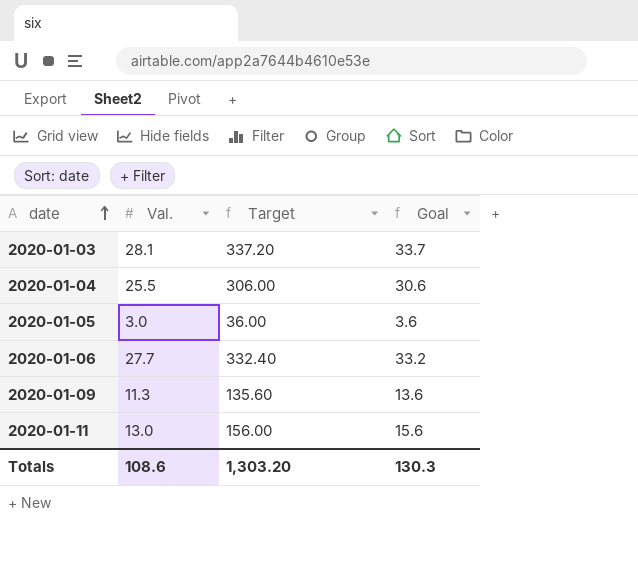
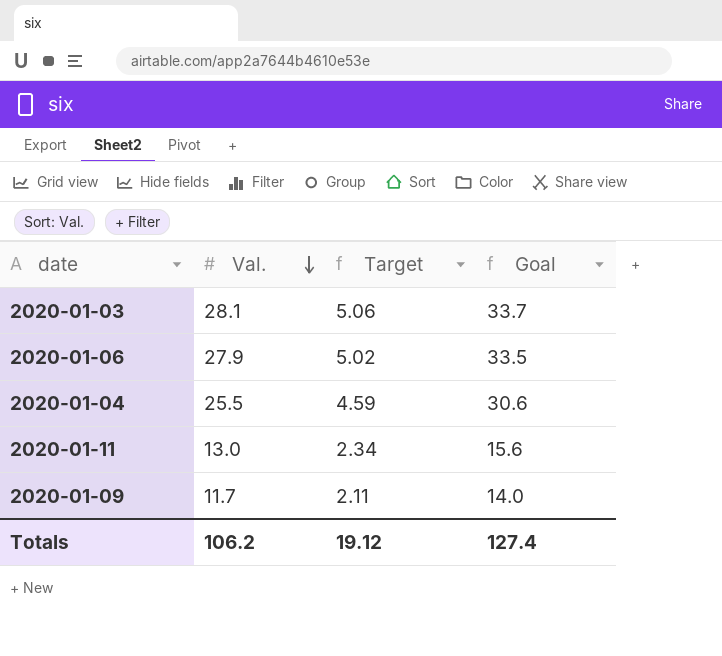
row order: date ascending -> Val. descending
column Target | formula: [Val.] * 12 -> [Val.] * 0.18
row 2020-01-05: 3.0 | 36.00 | 3.6 -> none
2020-01-06 | Val.: 27.7 -> 27.9
2020-01-06 | Goal: 33.2 -> 33.5
2020-01-09 | Val.: 11.3 -> 11.7
2020-01-09 | Goal: 13.6 -> 14.0
Totals | Val.: 108.6 -> 106.2
Totals | Target: 1,303.20 -> 19.12
Totals | Goal: 130.3 -> 127.4

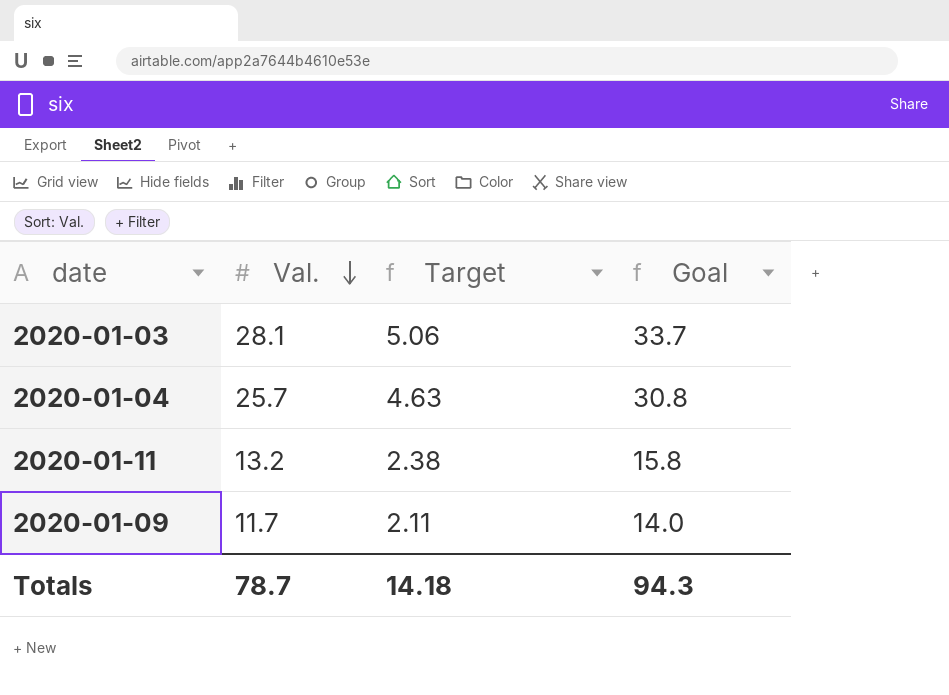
row 2020-01-06: 27.9 | 5.02 | 33.5 -> none
2020-01-04 | Val.: 25.5 -> 25.7
2020-01-04 | Target: 4.59 -> 4.63
2020-01-04 | Goal: 30.6 -> 30.8
2020-01-11 | Val.: 13.0 -> 13.2
2020-01-11 | Target: 2.34 -> 2.38
2020-01-11 | Goal: 15.6 -> 15.8
Totals | Val.: 106.2 -> 78.7
Totals | Target: 19.12 -> 14.18
Totals | Goal: 127.4 -> 94.3

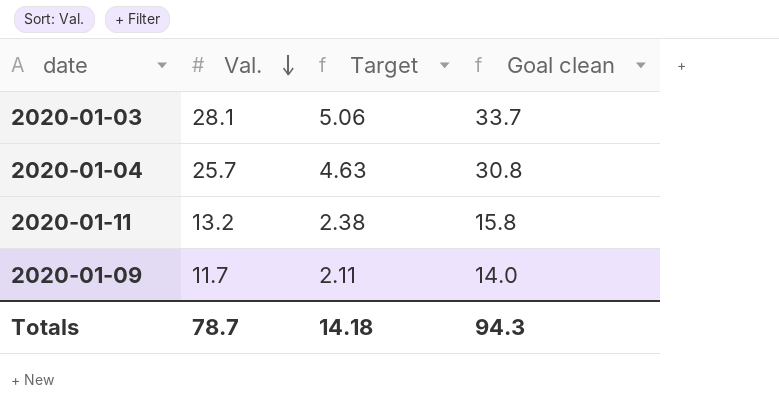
column name: Goal -> Goal clean

